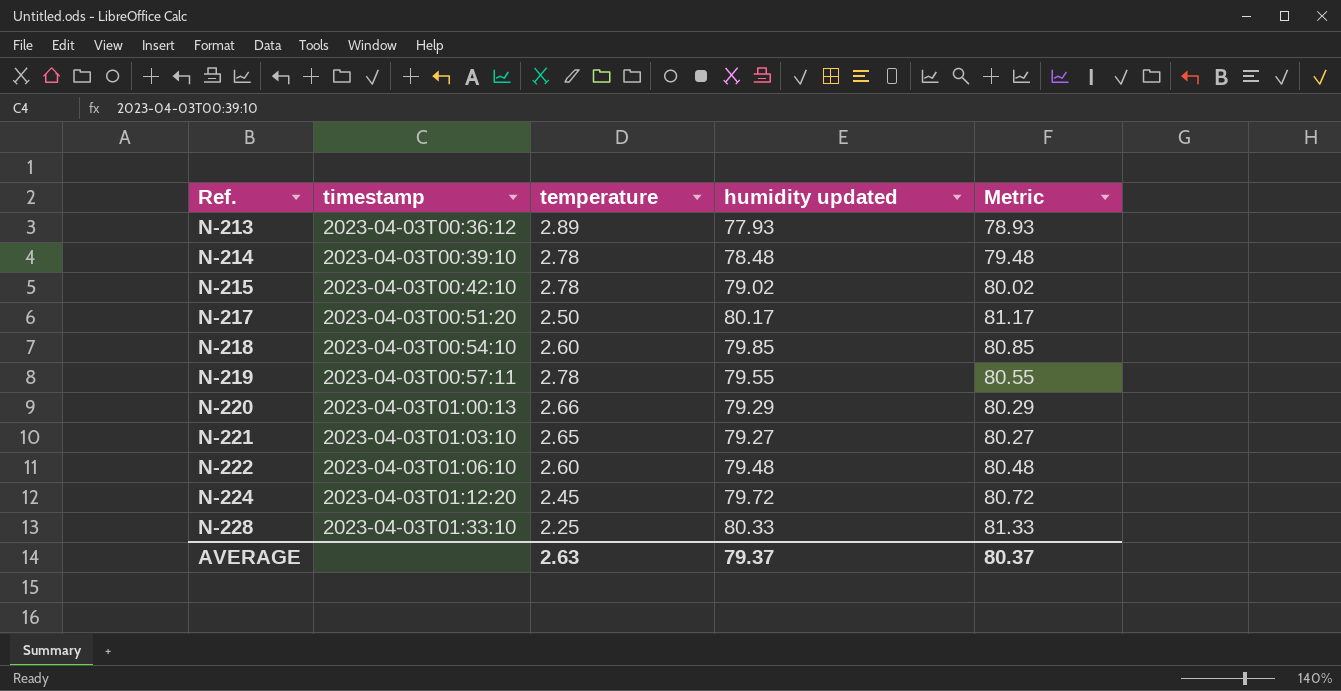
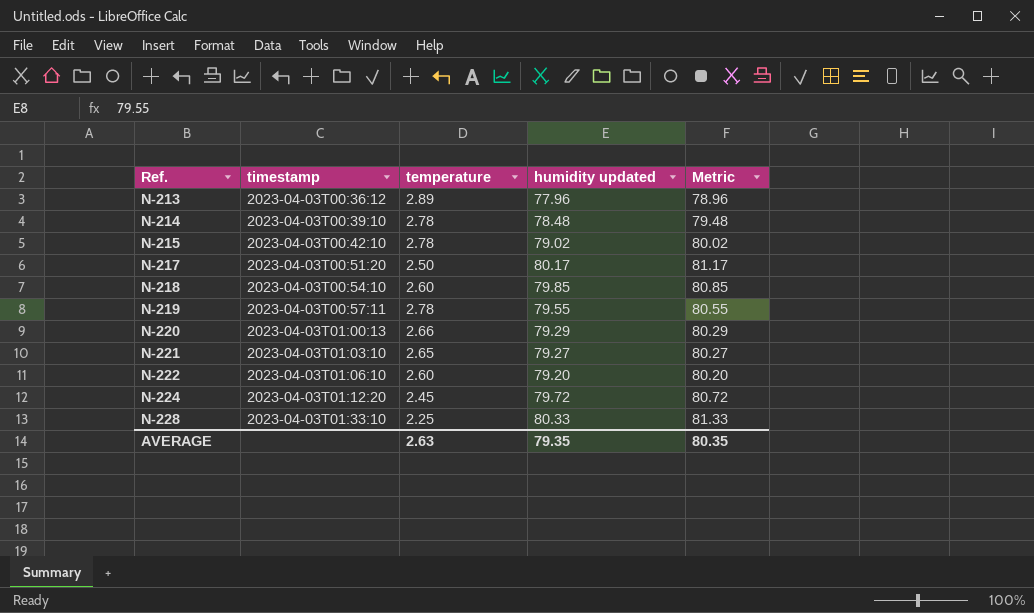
N-213 | humidity updated: 77.93 -> 77.96
N-213 | Metric: 78.93 -> 78.96
N-222 | humidity updated: 79.48 -> 79.20
N-222 | Metric: 80.48 -> 80.20
AVERAGE | humidity updated: 79.37 -> 79.35
AVERAGE | Metric: 80.37 -> 80.35

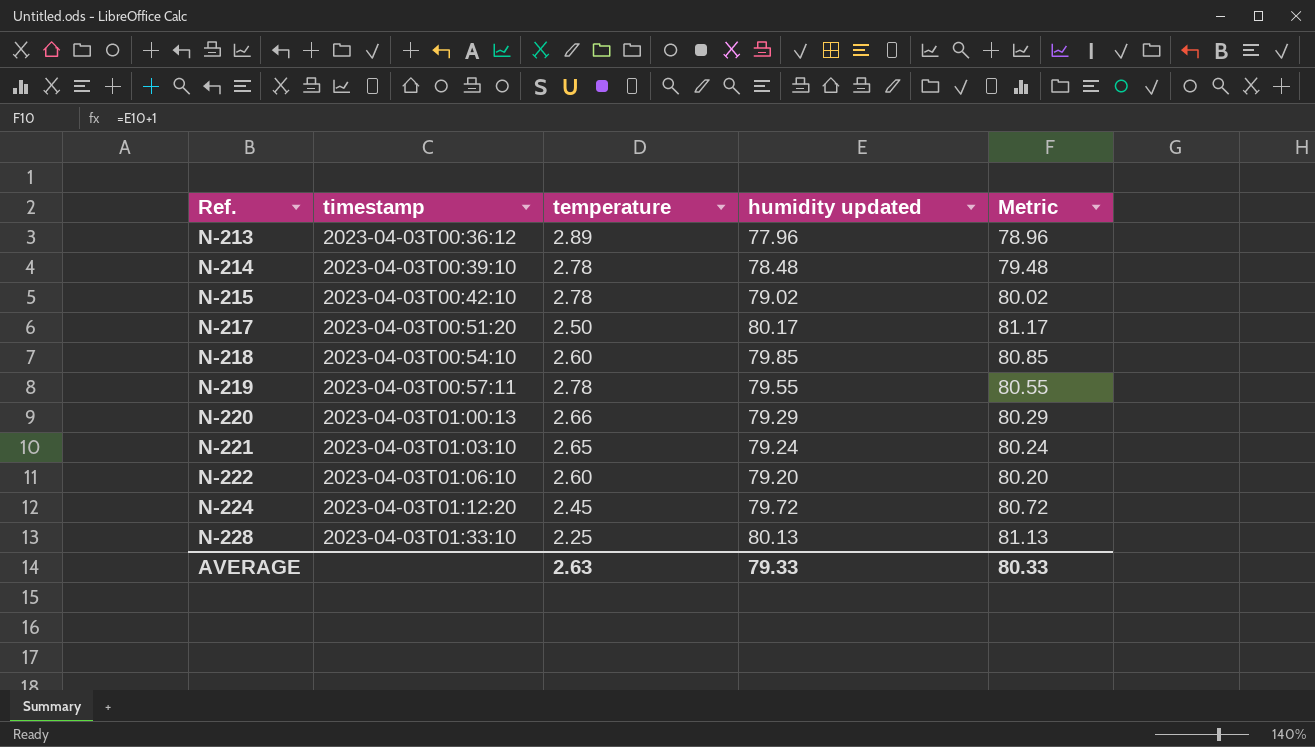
N-221 | humidity updated: 79.27 -> 79.24
N-221 | Metric: 80.27 -> 80.24
N-228 | humidity updated: 80.33 -> 80.13
N-228 | Metric: 81.33 -> 81.13
AVERAGE | humidity updated: 79.35 -> 79.33
AVERAGE | Metric: 80.35 -> 80.33

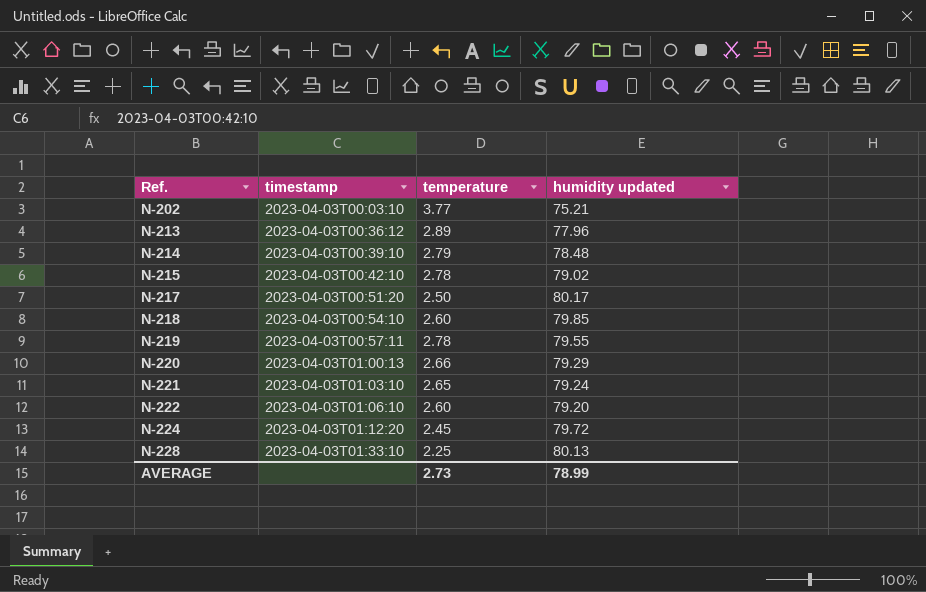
column Metric | formula: [humidity updated] + 1 -> none
row N-202: none -> 2023-04-03T00:03:10 | 3.77 | 75.21
N-214 | temperature: 2.78 -> 2.79
AVERAGE | temperature: 2.63 -> 2.73
AVERAGE | humidity updated: 79.33 -> 78.99

